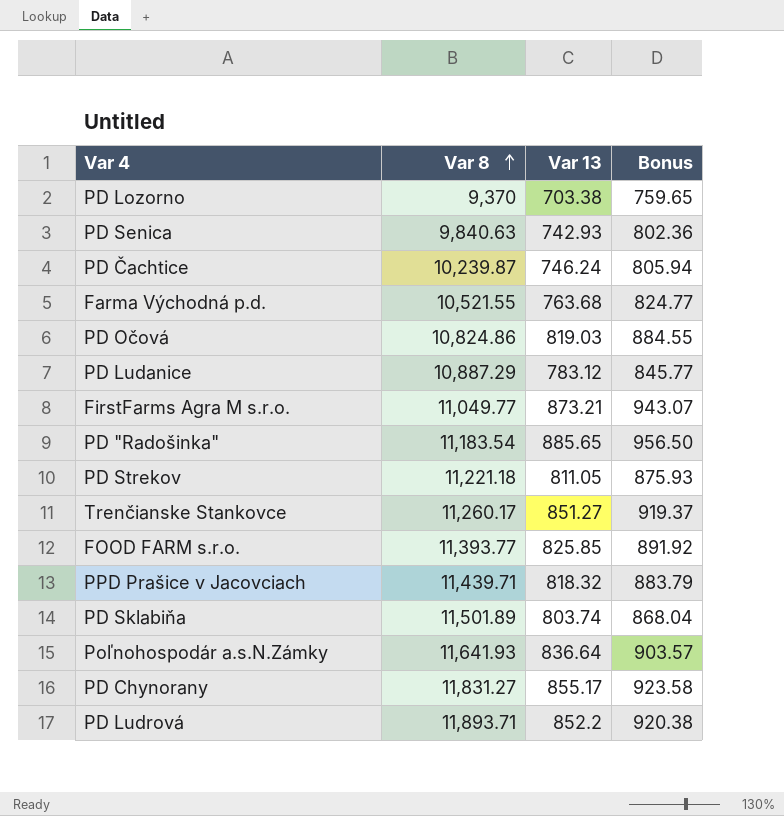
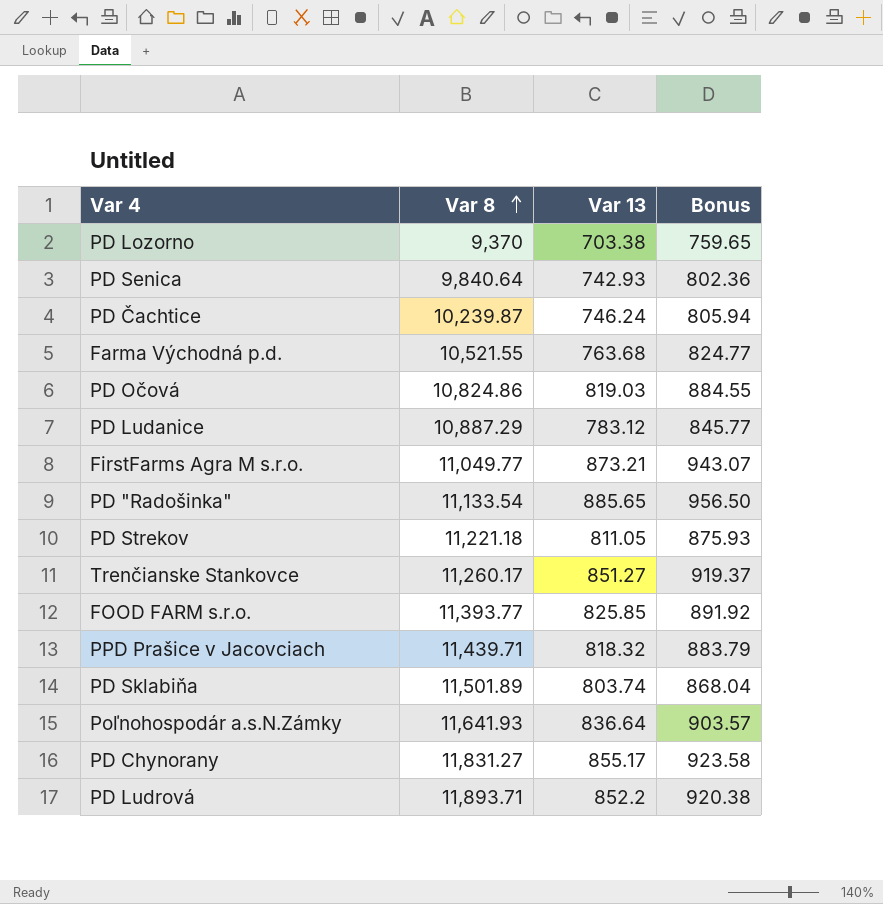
PD Senica | Var 8: 9,840.63 -> 9,840.64
PD "Radošinka" | Var 8: 11,183.54 -> 11,133.54

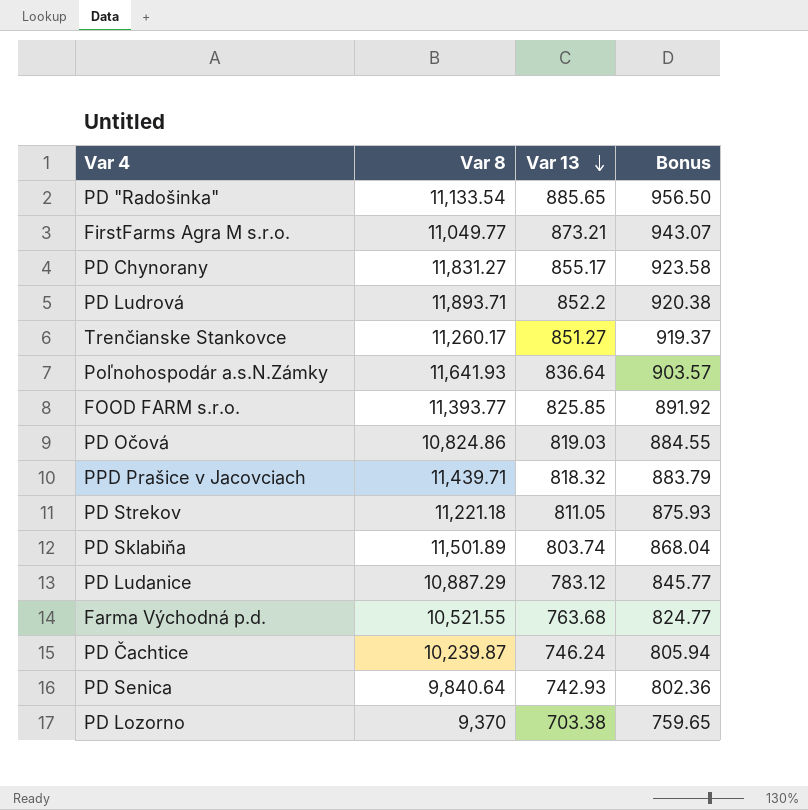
row order: Var 8 ascending -> Var 13 descending

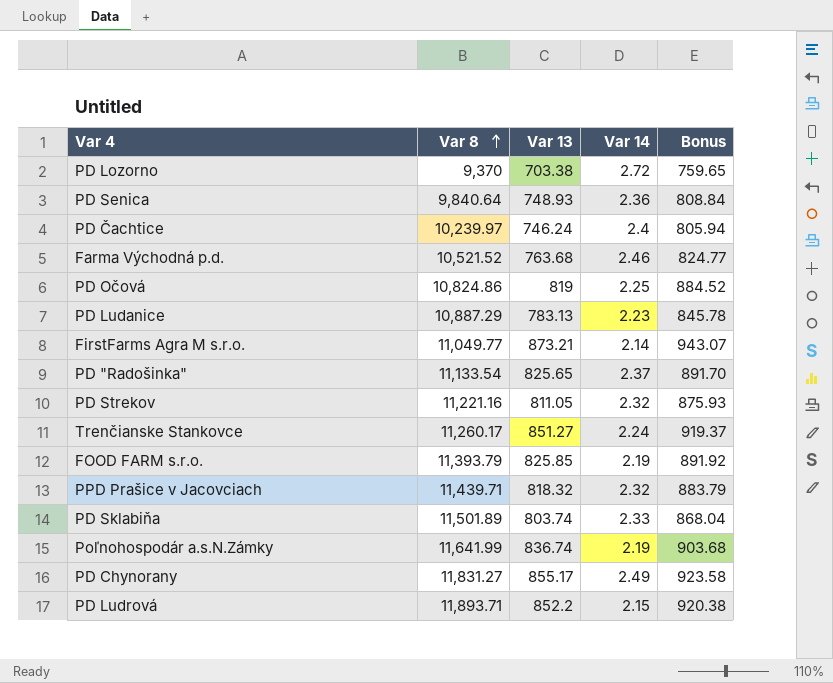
row order: Var 13 descending -> Var 8 ascending
column Var 14 | position: none -> 4
PD Senica | Var 13: 742.93 -> 748.93
PD Senica | Bonus: 802.36 -> 808.84
PD Čachtice | Var 8: 10,239.87 -> 10,239.97
Farma Východná p.d. | Var 8: 10,521.55 -> 10,521.52
PD Očová | Var 13: 819.03 -> 819
PD Očová | Bonus: 884.55 -> 884.52
PD Ludanice | Var 13: 783.12 -> 783.13
PD Ludanice | Bonus: 845.77 -> 845.78
PD "Radošinka" | Var 13: 885.65 -> 825.65
PD "Radošinka" | Bonus: 956.50 -> 891.70
PD Strekov | Var 8: 11,221.18 -> 11,221.16
FOOD FARM s.r.o. | Var 8: 11,393.77 -> 11,393.79
Poľnohospodár a.s.N.Zámky | Var 8: 11,641.93 -> 11,641.99
Poľnohospodár a.s.N.Zámky | Var 13: 836.64 -> 836.74
Poľnohospodár a.s.N.Zámky | Bonus: 903.57 -> 903.68

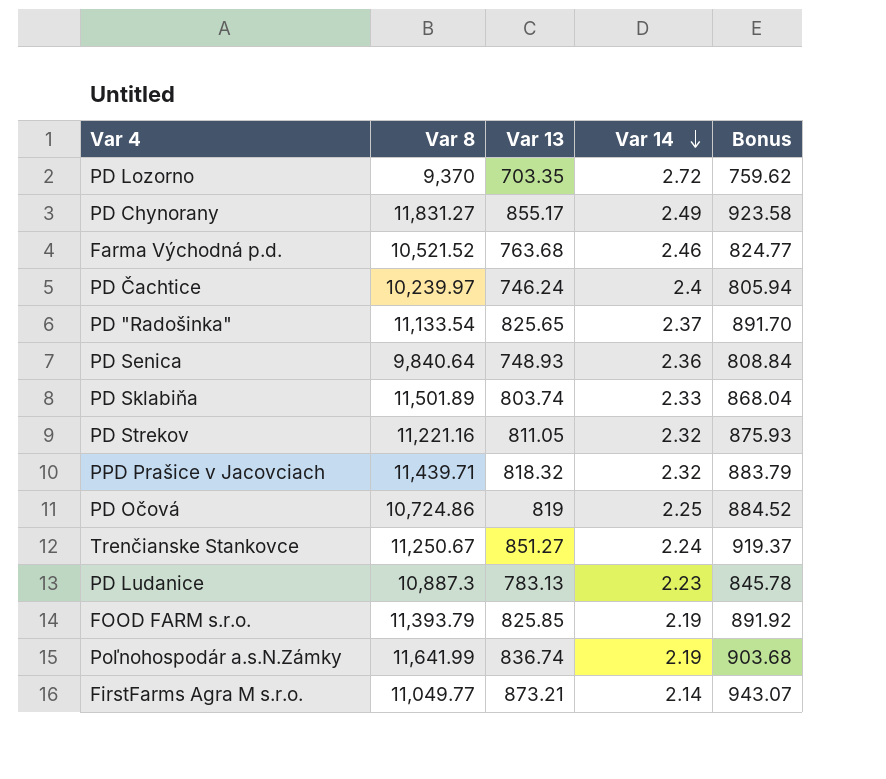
row order: Var 8 ascending -> Var 14 descending
row PD Ludrová: 11,893.71 | 852.2 | 2.15 | 920.38 -> none
PD Lozorno | Var 13: 703.38 -> 703.35
PD Lozorno | Bonus: 759.65 -> 759.62
PD Očová | Var 8: 10,824.86 -> 10,724.86
Trenčianske Stankovce | Var 8: 11,260.17 -> 11,250.67
PD Ludanice | Var 8: 10,887.29 -> 10,887.3

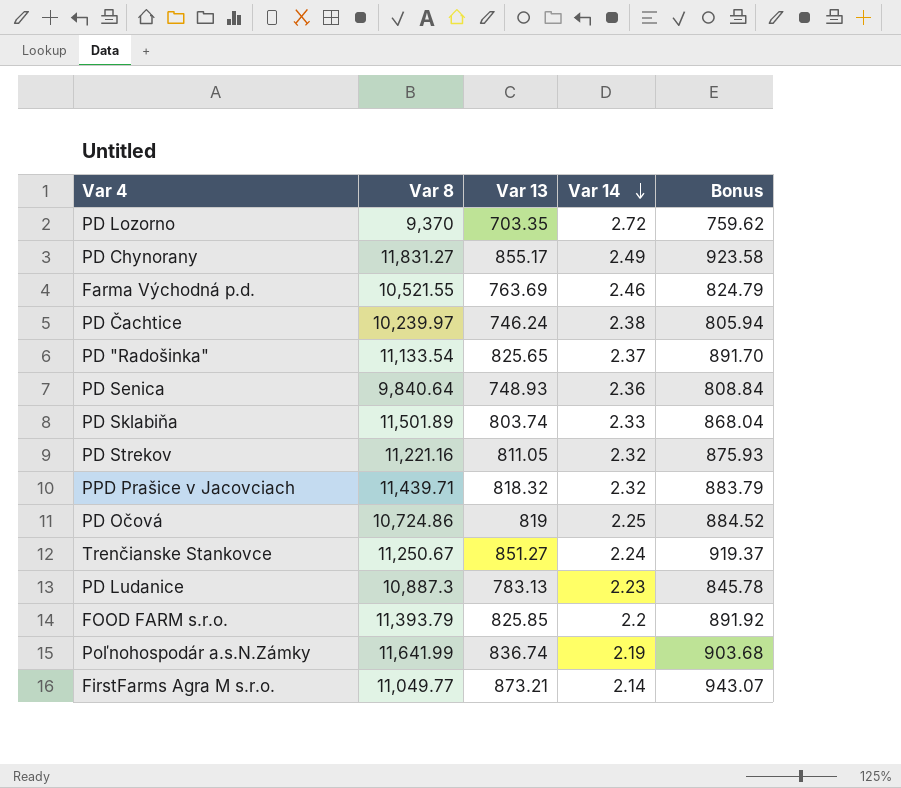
Farma Východná p.d. | Var 8: 10,521.52 -> 10,521.55
Farma Východná p.d. | Var 13: 763.68 -> 763.69
Farma Východná p.d. | Bonus: 824.77 -> 824.79
PD Čachtice | Var 14: 2.4 -> 2.38
FOOD FARM s.r.o. | Var 14: 2.19 -> 2.2

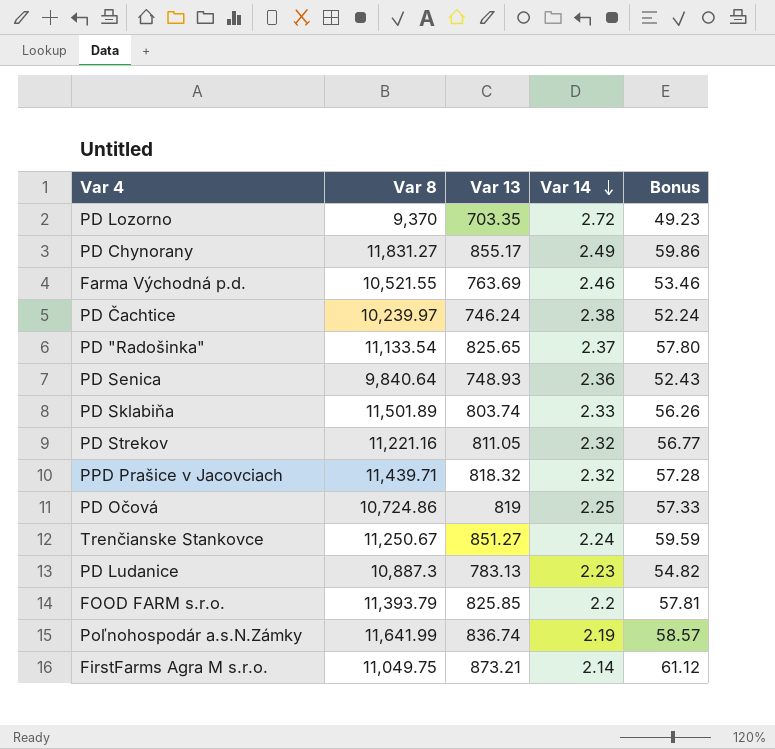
column Bonus | formula: [Var 13] * 1.08 -> [Var 13] * 0.07
FirstFarms Agra M s.r.o. | Var 8: 11,049.77 -> 11,049.75

